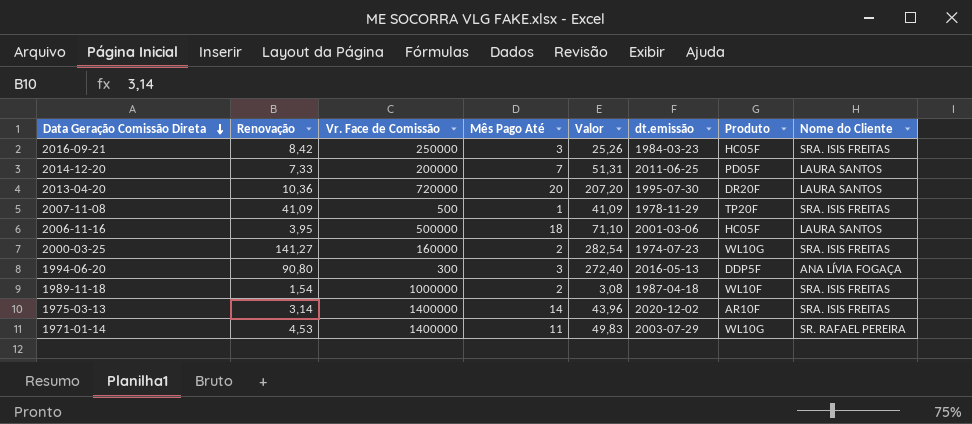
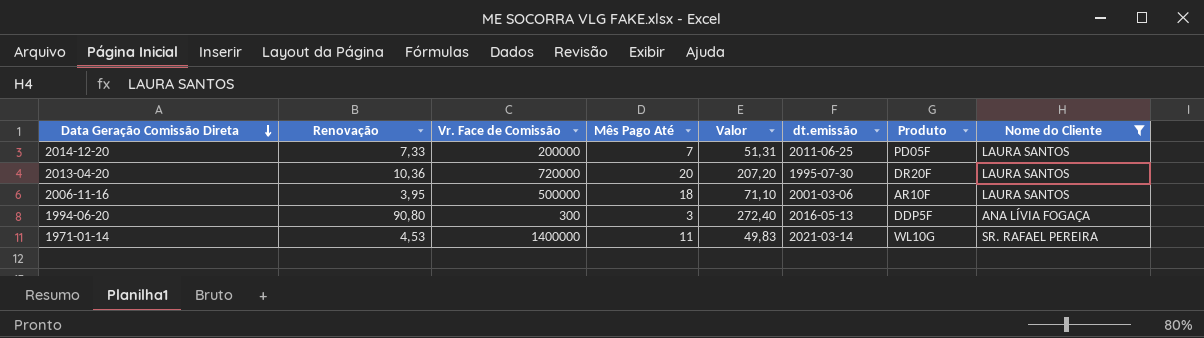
filter: none -> Nome do Cliente != SRA. ISIS FREITAS
2006-11-16 | Produto: HC05F -> AR10F
1971-01-14 | dt.emissão: 2003-07-29 -> 2021-03-14

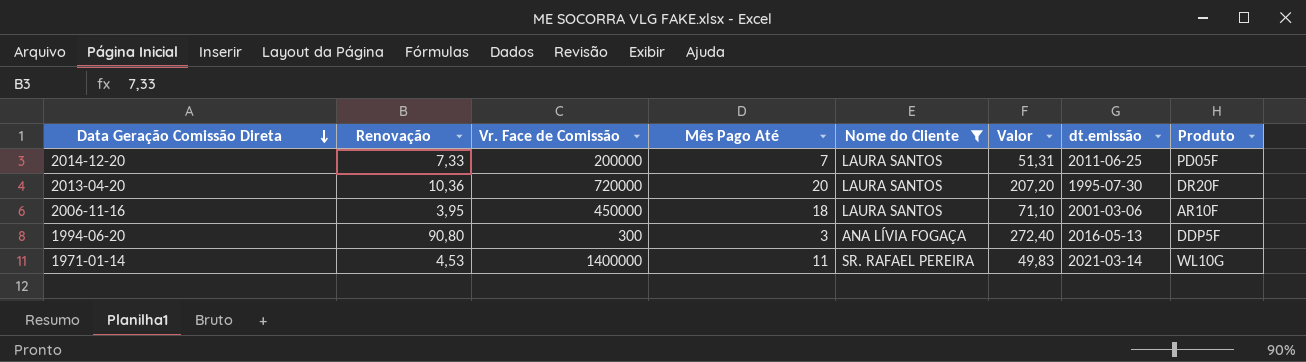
column Nome do Cliente | position: 8 -> 5
2006-11-16 | Vr. Face de Comissão: 500000 -> 450000

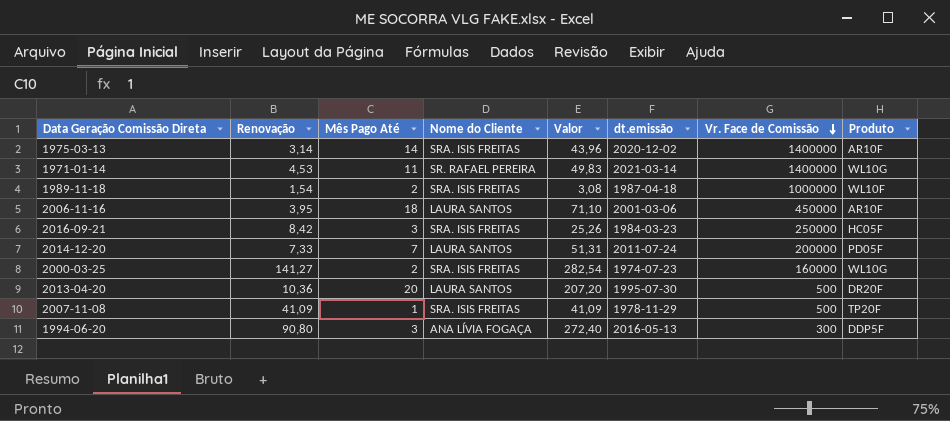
filter: Nome do Cliente != SRA. ISIS FREITAS -> none
row order: Data Geração Comissão Direta descending -> Vr. Face de Comissão descending
column Vr. Face de Comissão | position: 3 -> 7
2014-12-20 | dt.emissão: 2011-06-25 -> 2011-07-24
2013-04-20 | Vr. Face de Comissão: 720000 -> 500

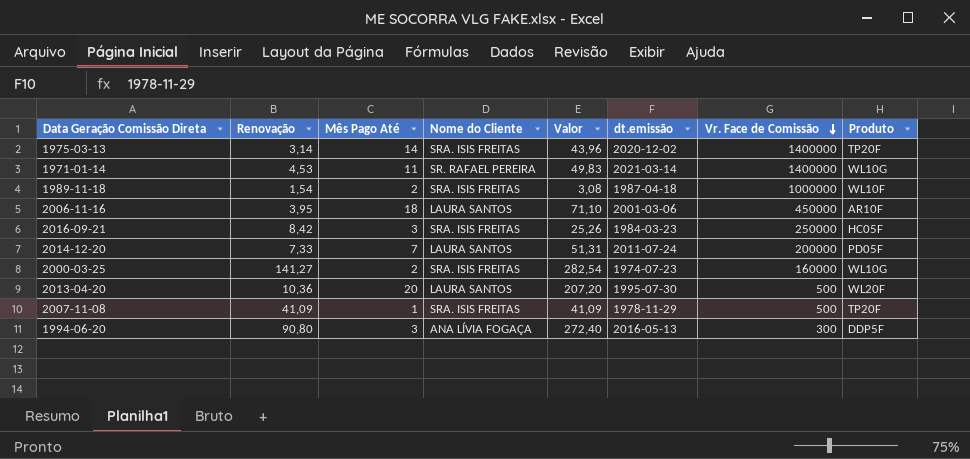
1975-03-13 | Produto: AR10F -> TP20F
2013-04-20 | Produto: DR20F -> WL20F

